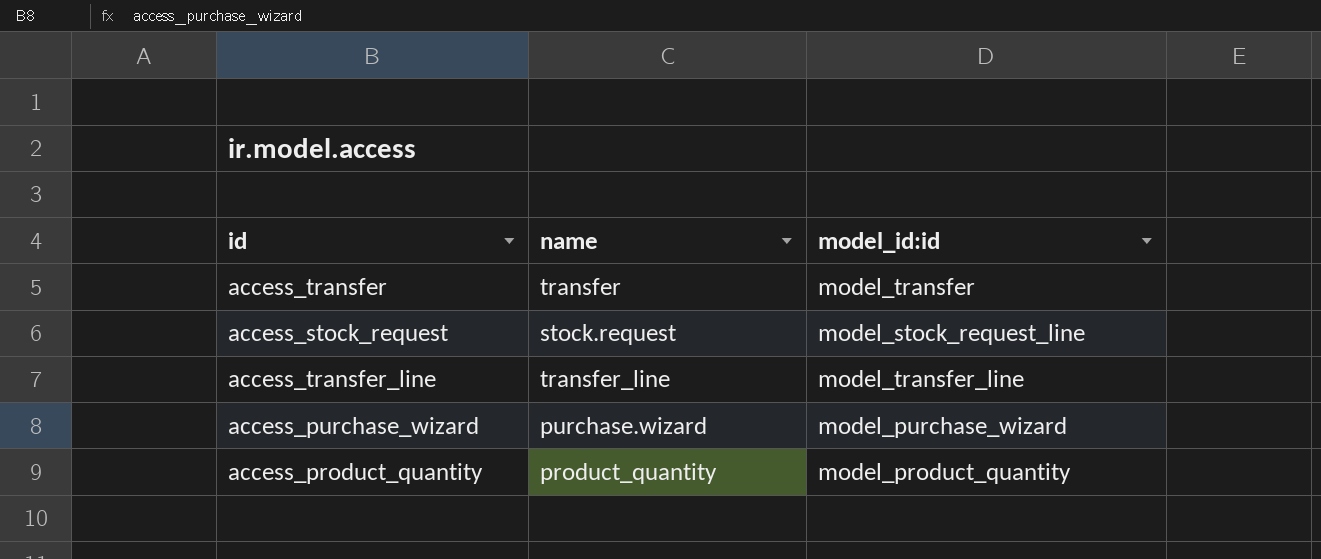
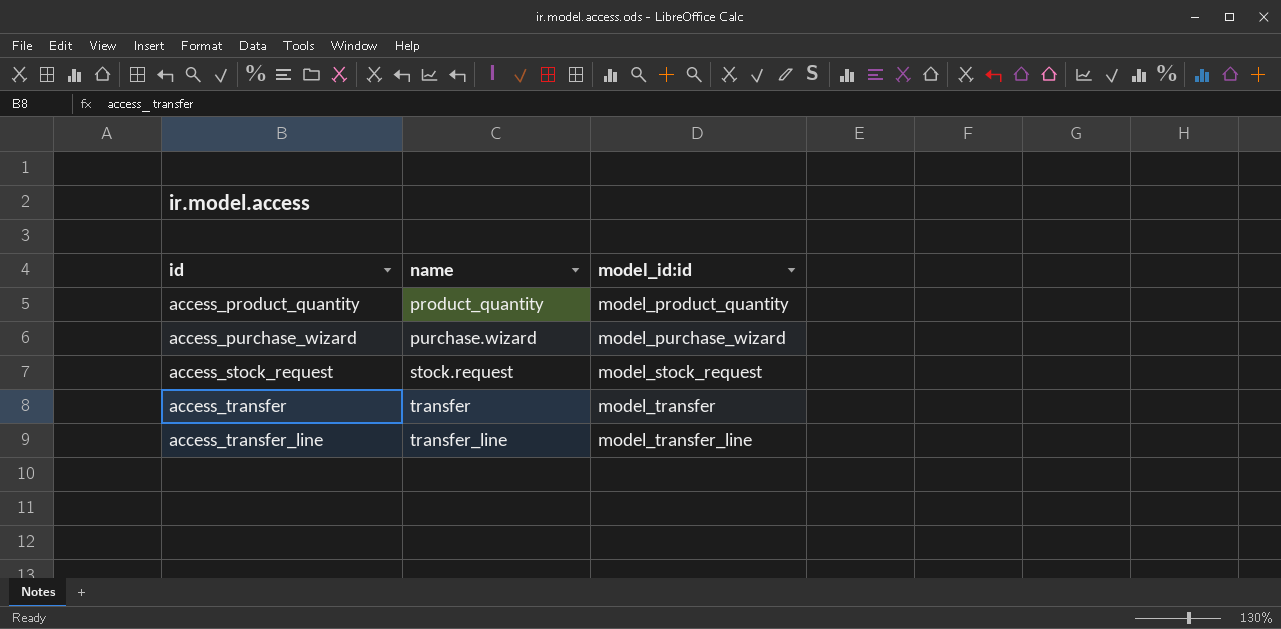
row order: none -> id ascending
access_stock_request | model_id:id: model_stock_request_line -> model_stock_request

